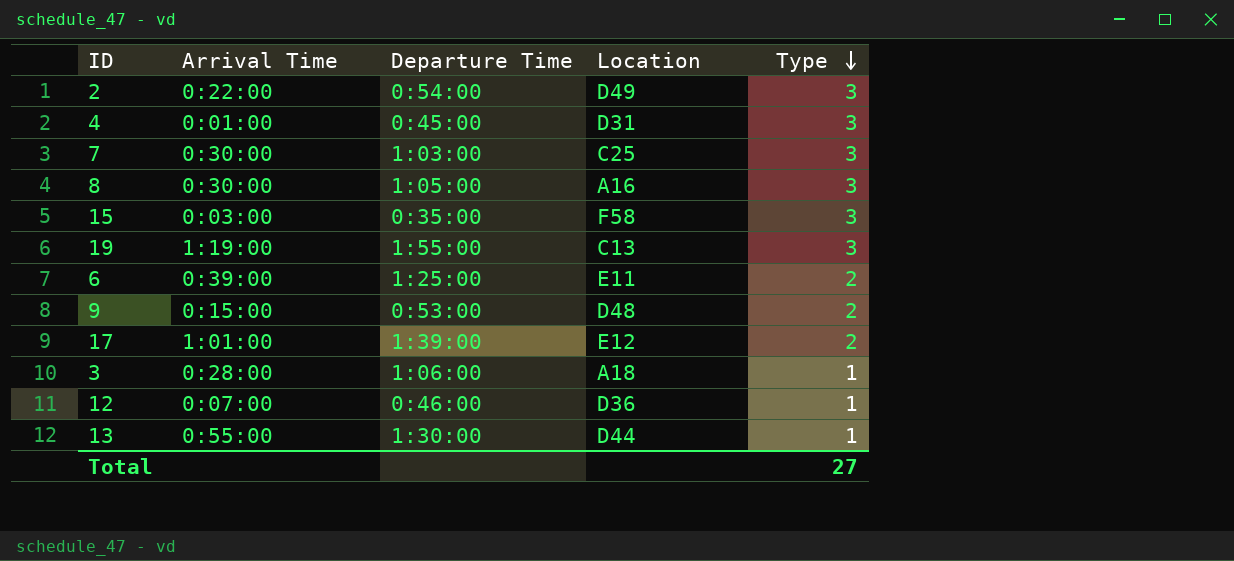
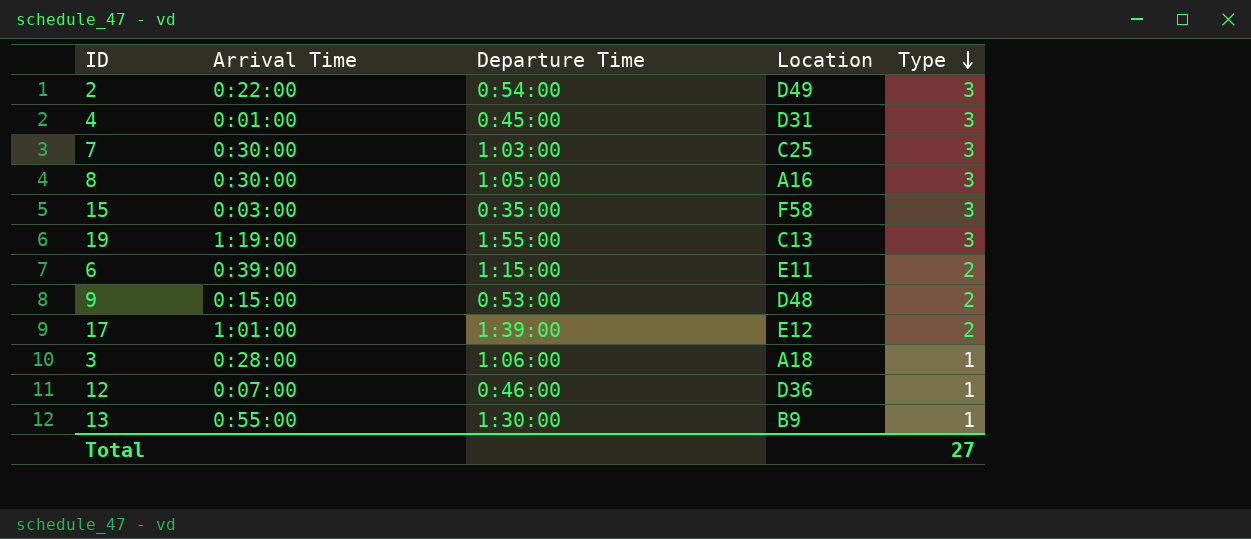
6 | Departure Time: 1:25:00 -> 1:15:00
13 | Location: D44 -> B9

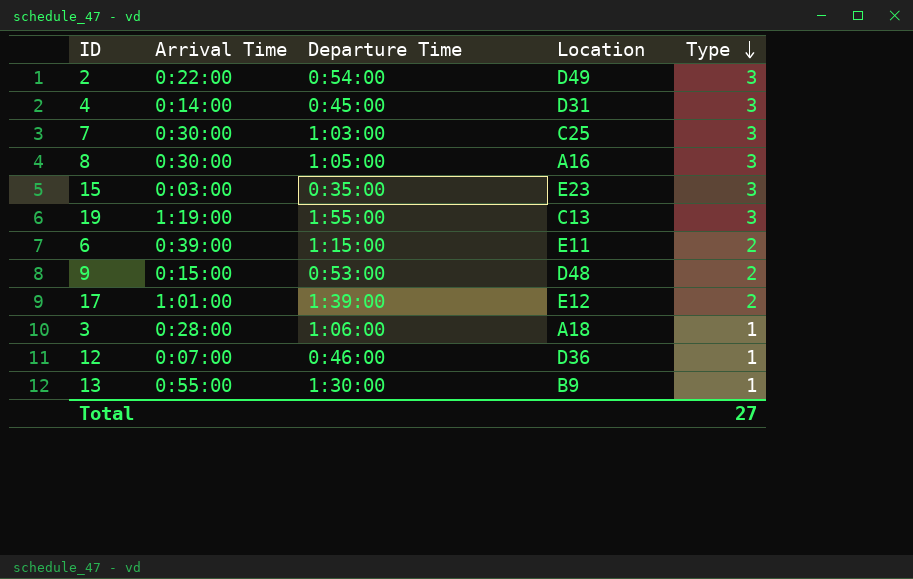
4 | Arrival Time: 0:01:00 -> 0:14:00
15 | Location: F58 -> E23

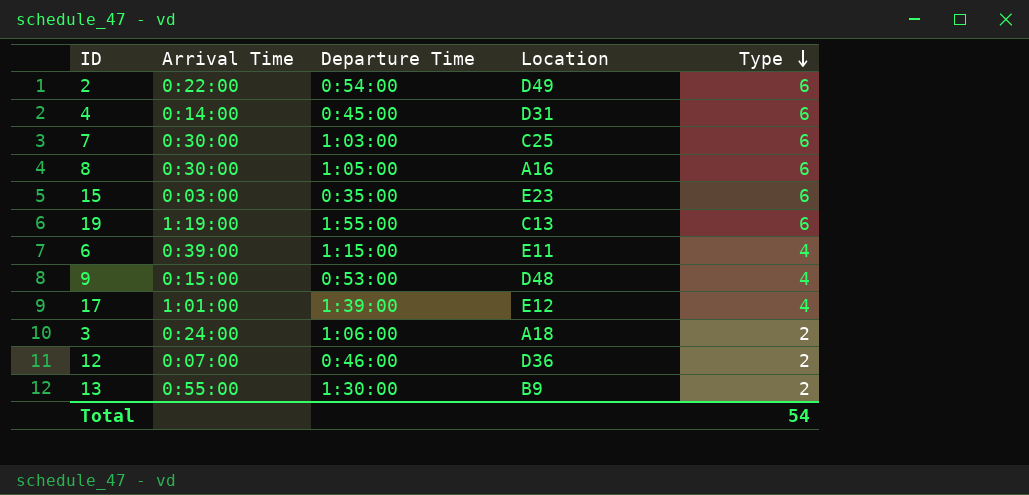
2 | Type: 3 -> 6
4 | Type: 3 -> 6
7 | Type: 3 -> 6
8 | Type: 3 -> 6
15 | Type: 3 -> 6
19 | Type: 3 -> 6
6 | Type: 2 -> 4
9 | Type: 2 -> 4
17 | Type: 2 -> 4
3 | Arrival Time: 0:28:00 -> 0:24:00
3 | Type: 1 -> 2
12 | Type: 1 -> 2
13 | Type: 1 -> 2
Total | Type: 27 -> 54

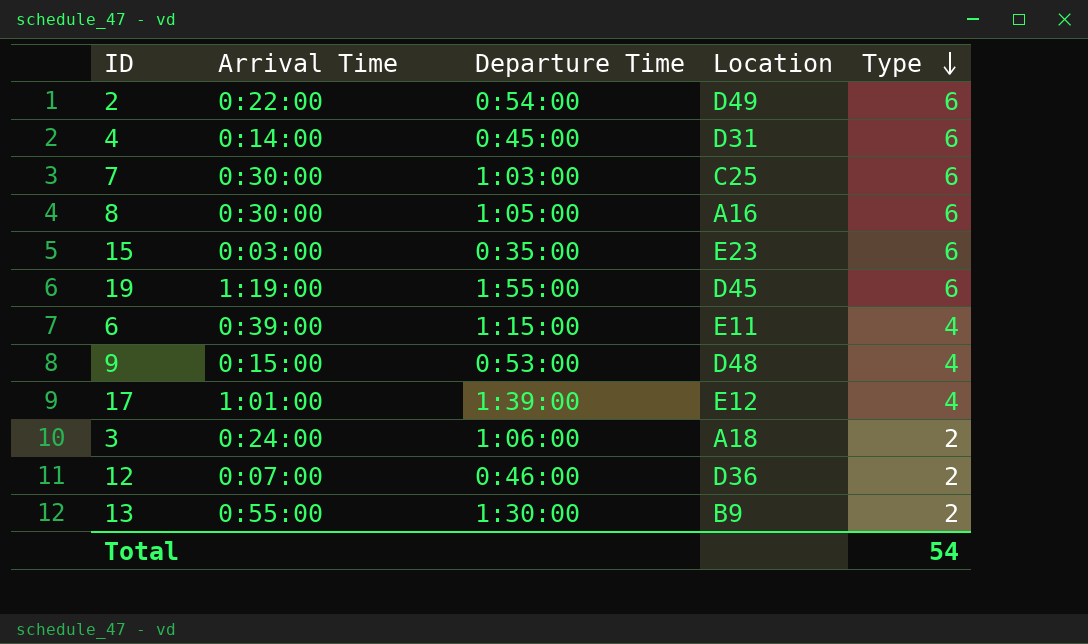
19 | Location: C13 -> D45

